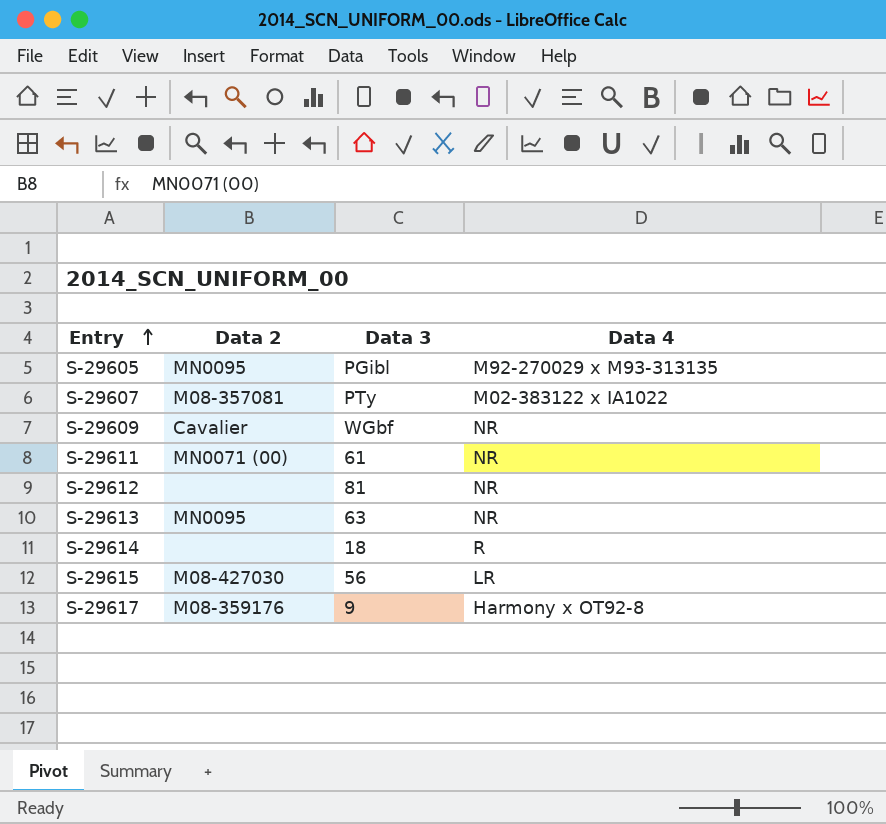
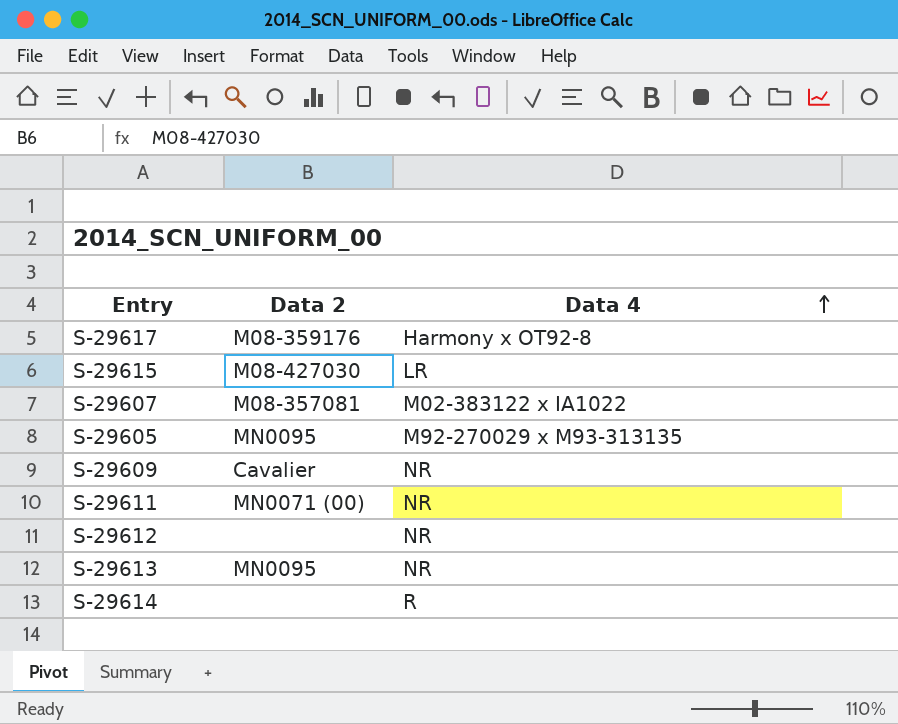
row order: Entry ascending -> Data 4 ascending
column Data 3 | position: 3 -> none

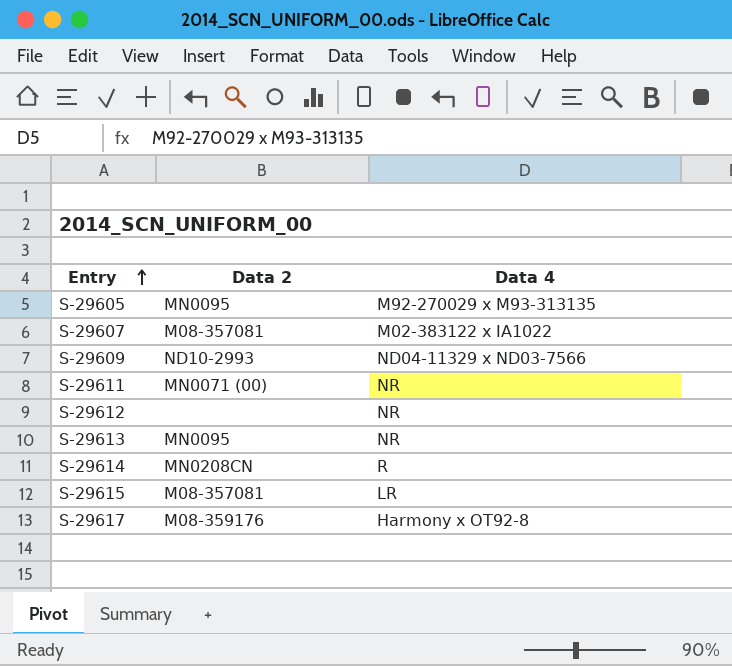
row order: Data 4 ascending -> Entry ascending
S-29609 | Data 2: Cavalier -> ND10-2993
S-29609 | Data 4: NR -> ND04-11329 x ND03-7566
S-29614 | Data 2: none -> MN0208CN
S-29615 | Data 2: M08-427030 -> M08-357081

